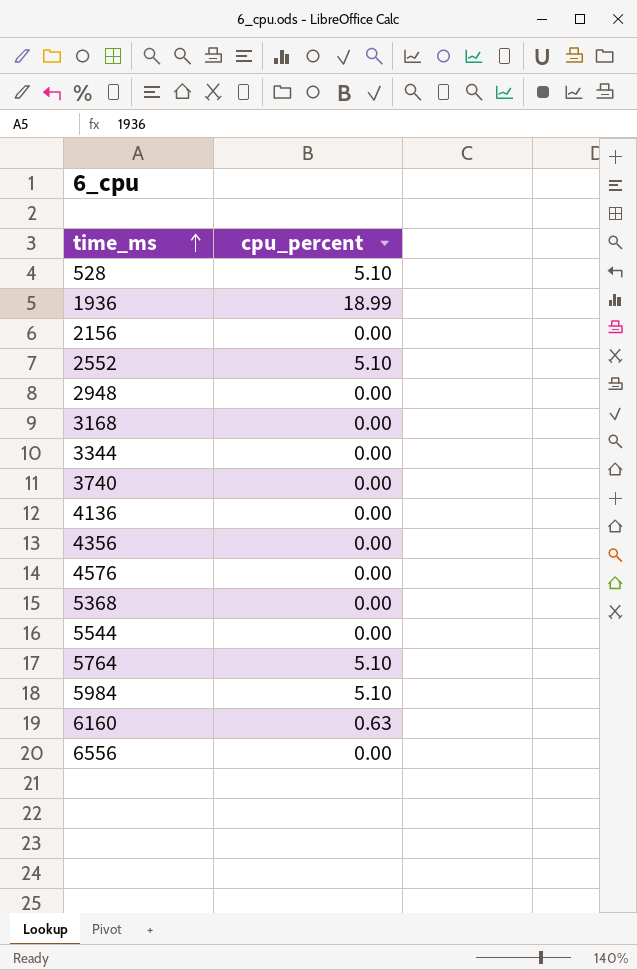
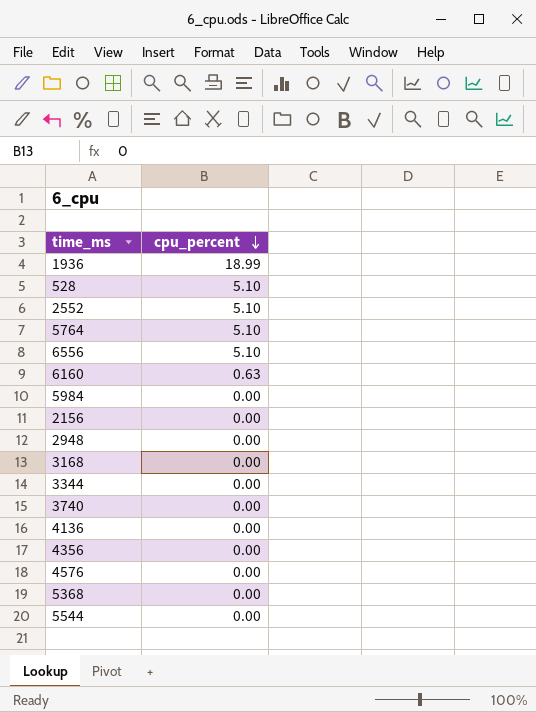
row order: time_ms ascending -> cpu_percent descending
6556 | cpu_percent: 0.00 -> 5.10
5984 | cpu_percent: 5.10 -> 0.00

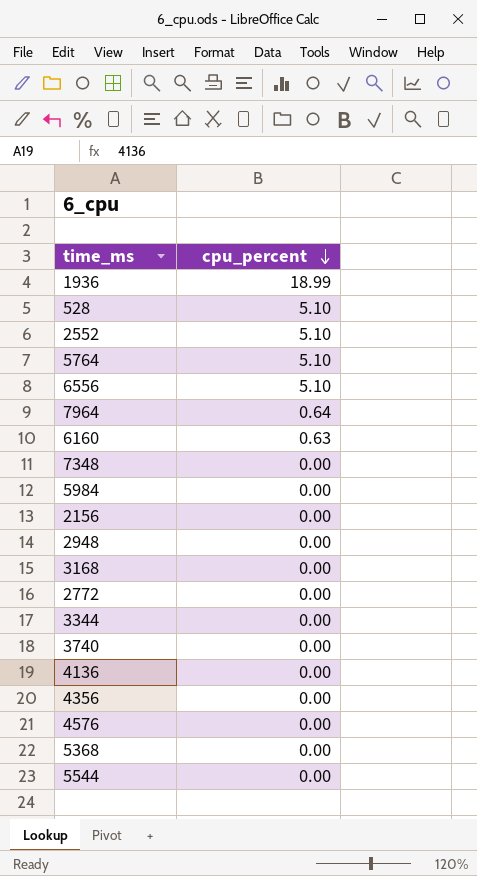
row 7964: none -> 0.64
row 7348: none -> 0.00
row 2772: none -> 0.00

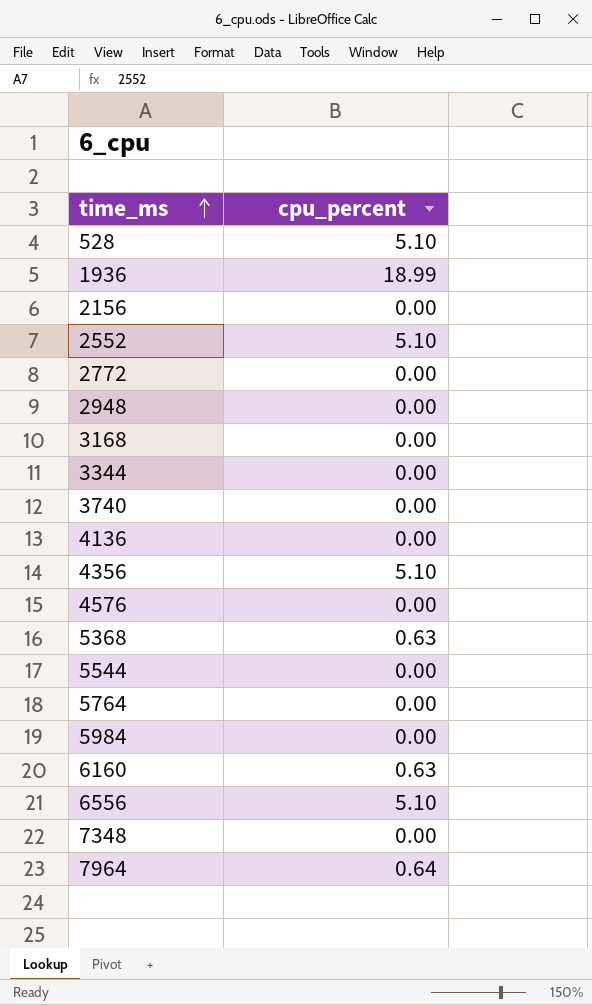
row order: cpu_percent descending -> time_ms ascending
4356 | cpu_percent: 0.00 -> 5.10
5368 | cpu_percent: 0.00 -> 0.63
5764 | cpu_percent: 5.10 -> 0.00

